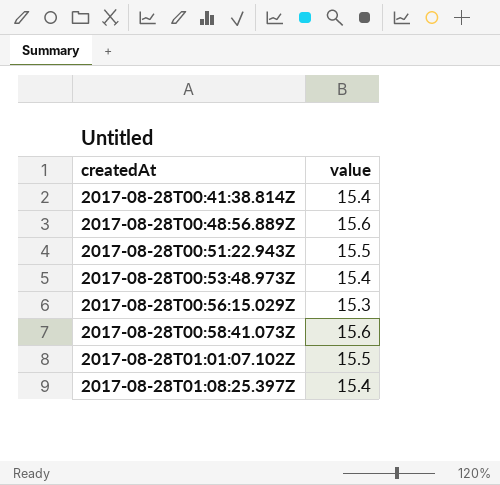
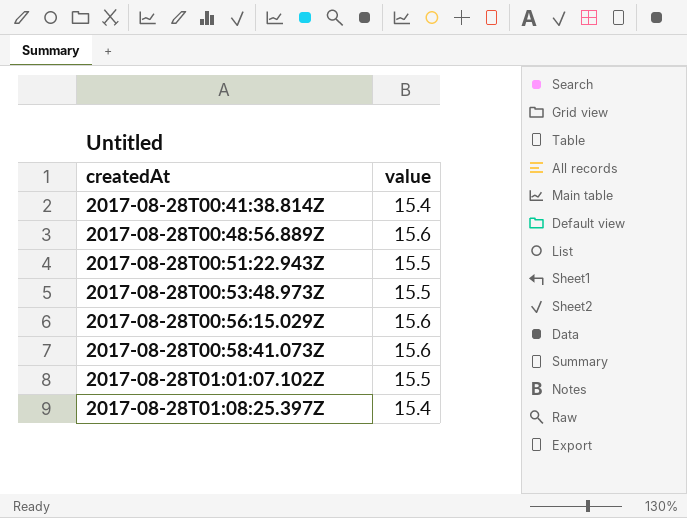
2017-08-28T00:53:48.973Z | value: 15.4 -> 15.5
2017-08-28T00:56:15.029Z | value: 15.3 -> 15.6

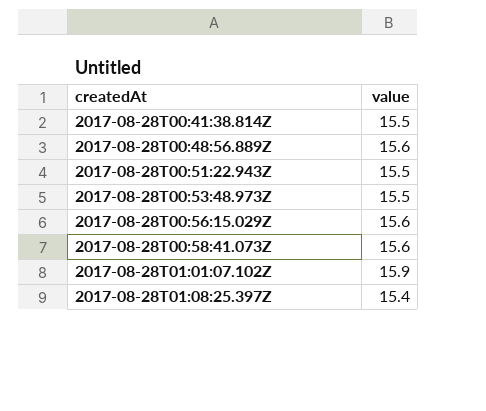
2017-08-28T00:41:38.814Z | value: 15.4 -> 15.5
2017-08-28T01:01:07.102Z | value: 15.5 -> 15.9

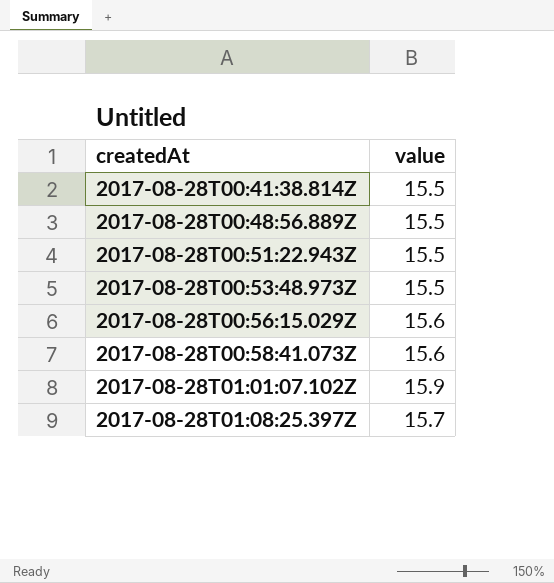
2017-08-28T00:48:56.889Z | value: 15.6 -> 15.5
2017-08-28T01:08:25.397Z | value: 15.4 -> 15.7

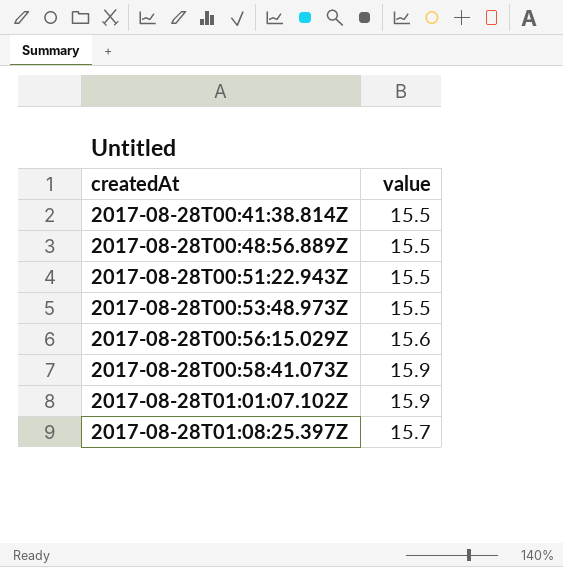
2017-08-28T00:58:41.073Z | value: 15.6 -> 15.9

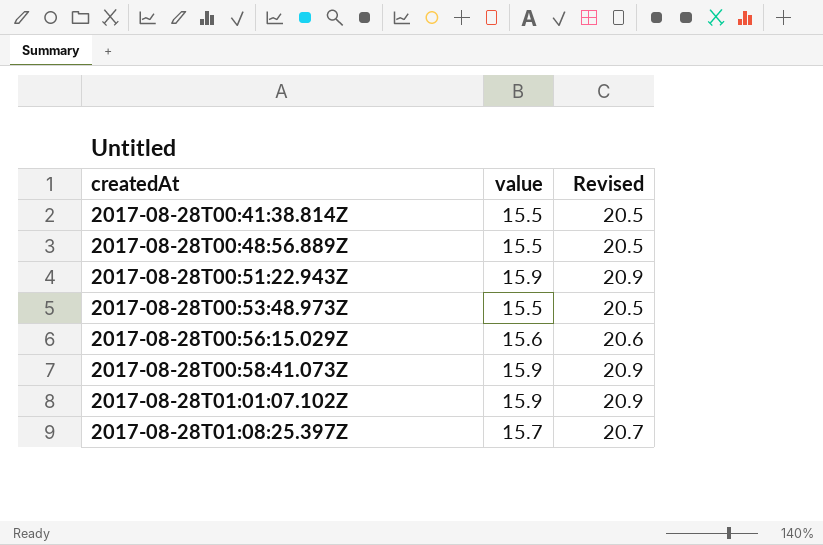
column Revised | formula: none -> [value] + 5
2017-08-28T00:51:22.943Z | value: 15.5 -> 15.9

